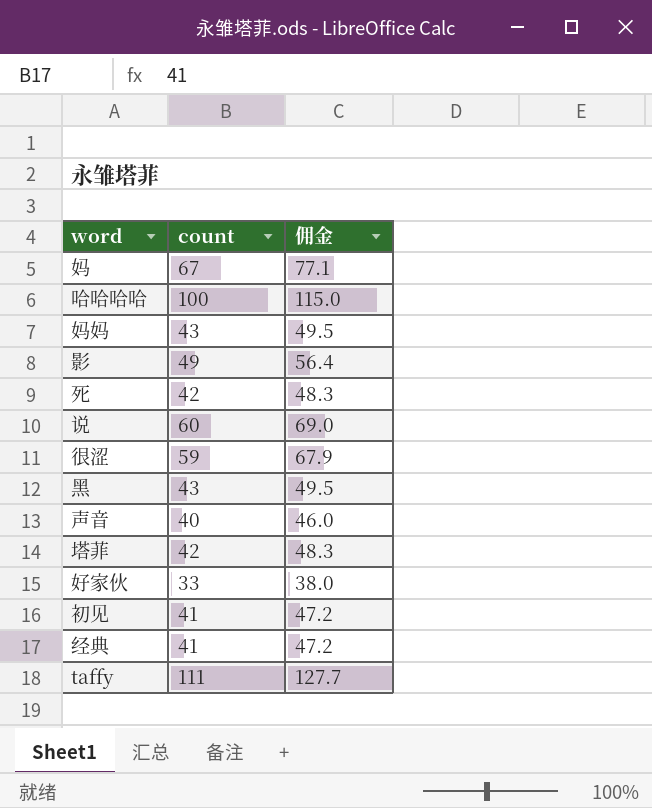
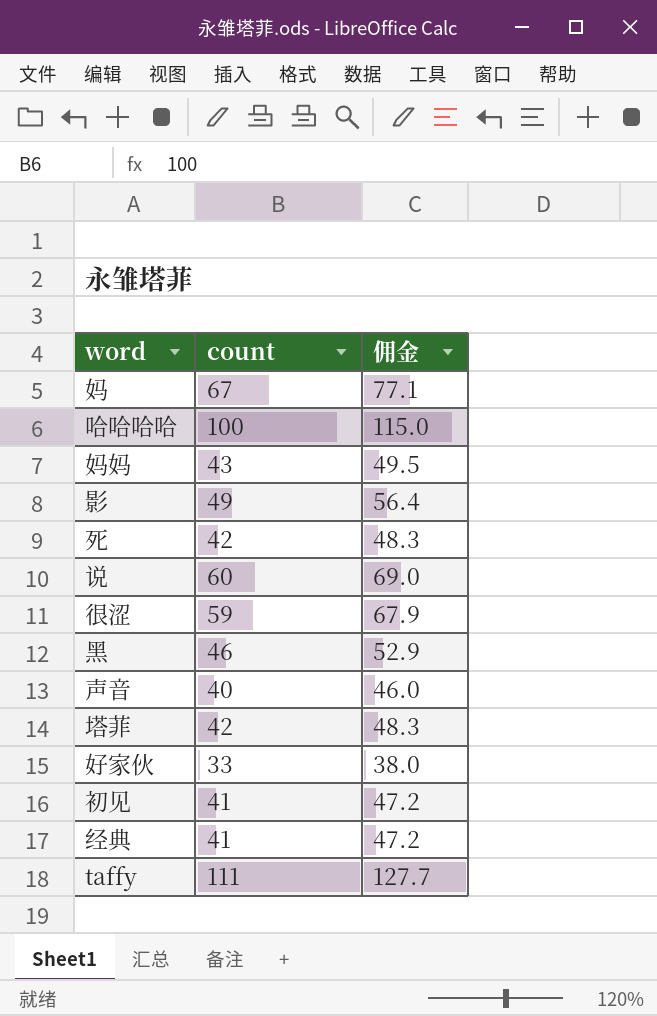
黑 | count: 43 -> 46
黑 | 佣金: 49.5 -> 52.9

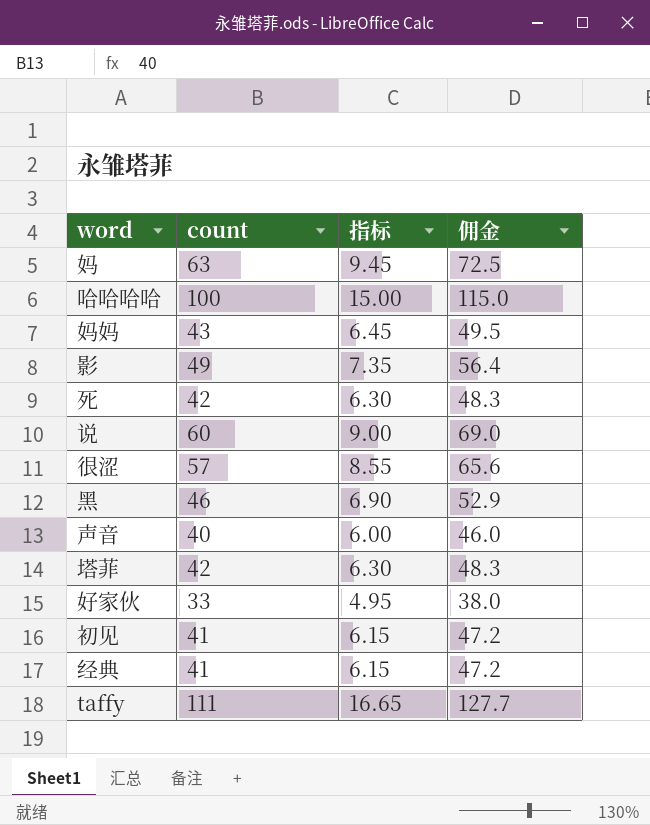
column 指标 | formula: none -> [count] * 0.15
妈 | count: 67 -> 63
妈 | 佣金: 77.1 -> 72.5
很涩 | count: 59 -> 57
很涩 | 佣金: 67.9 -> 65.6

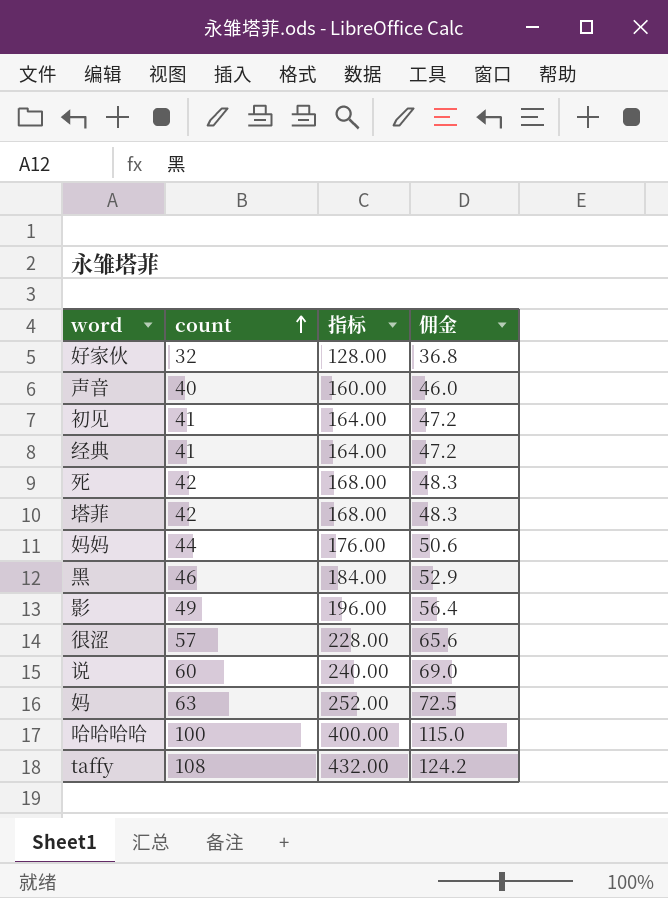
row order: none -> count ascending
column 指标 | formula: [count] * 0.15 -> [count] * 4
好家伙 | count: 33 -> 32
好家伙 | 佣金: 38.0 -> 36.8
妈妈 | count: 43 -> 44
妈妈 | 佣金: 49.5 -> 50.6
taffy | count: 111 -> 108
taffy | 佣金: 127.7 -> 124.2

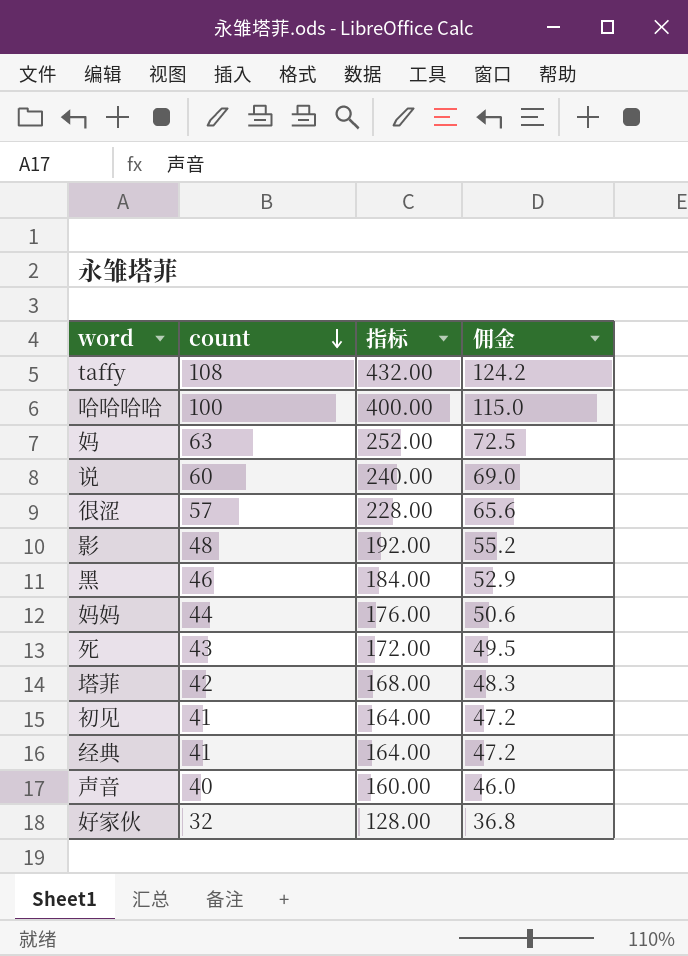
row order: count ascending -> count descending
影 | count: 49 -> 48
影 | 指标: 196.00 -> 192.00
影 | 佣金: 56.4 -> 55.2
死 | count: 42 -> 43
死 | 指标: 168.00 -> 172.00
死 | 佣金: 48.3 -> 49.5

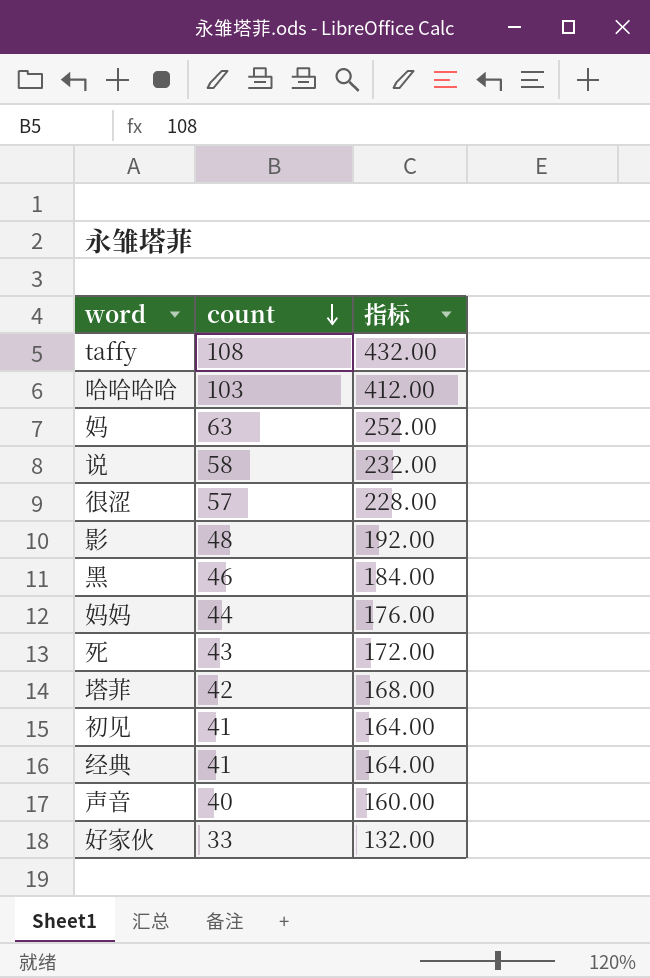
column 佣金 | formula: [count] * 1.15 -> none
哈哈哈哈 | count: 100 -> 103
哈哈哈哈 | 指标: 400.00 -> 412.00
说 | count: 60 -> 58
说 | 指标: 240.00 -> 232.00
好家伙 | count: 32 -> 33
好家伙 | 指标: 128.00 -> 132.00

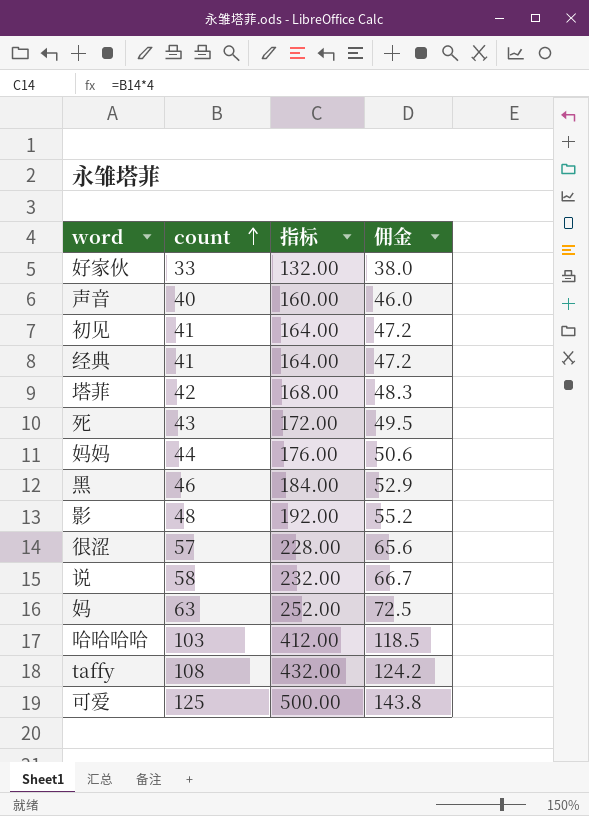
row order: count descending -> count ascending
column 佣金 | formula: none -> [count] * 1.15
row 可爱: none -> 125 | 500.00 | 143.8

